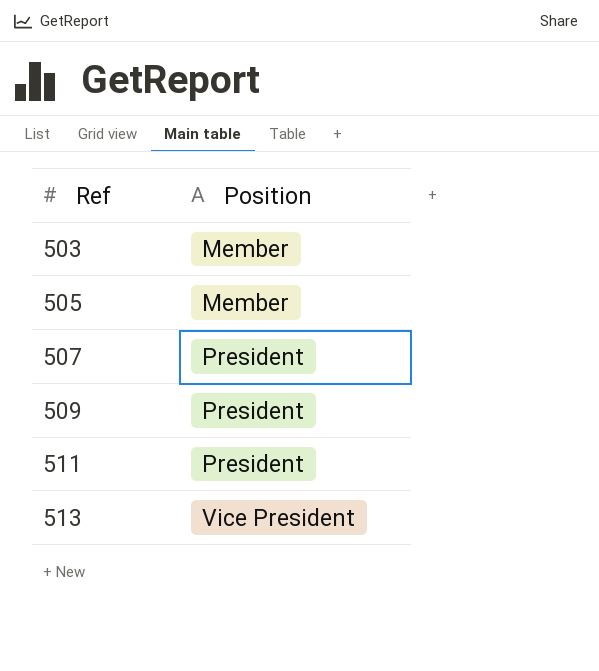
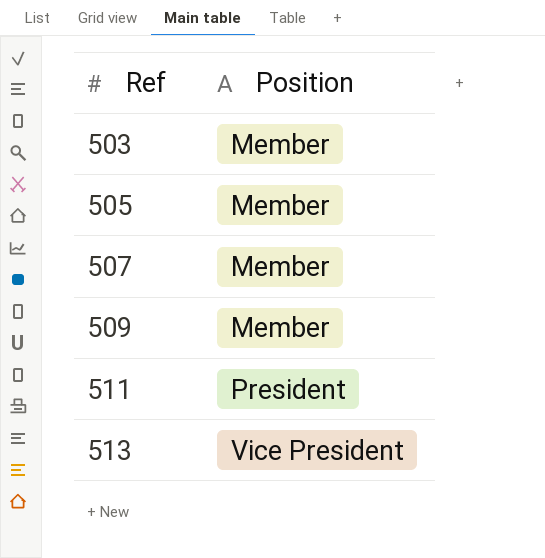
507 | Position: President -> Member
509 | Position: President -> Member

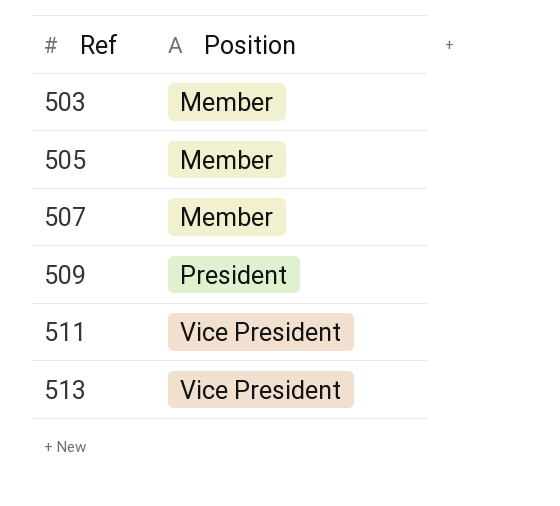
509 | Position: Member -> President
511 | Position: President -> Vice President

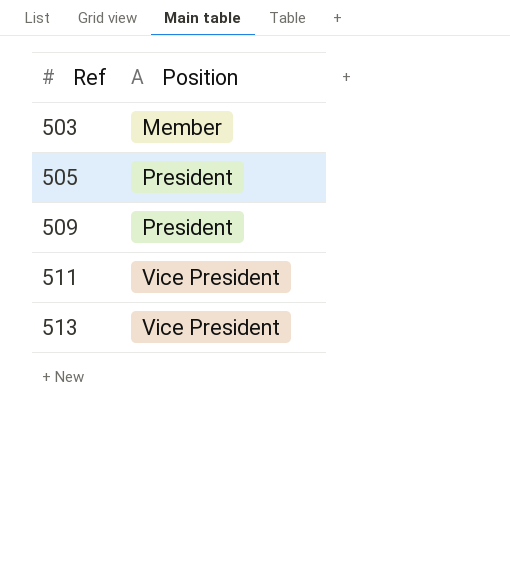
row 507: Member -> none
505 | Position: Member -> President

